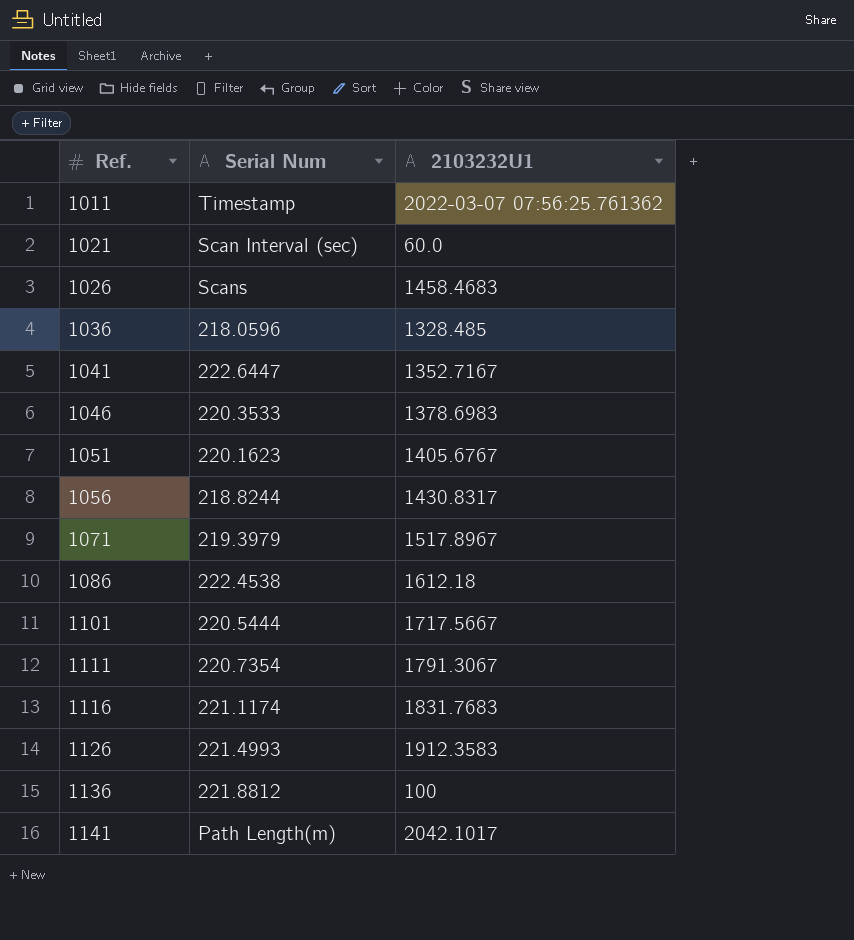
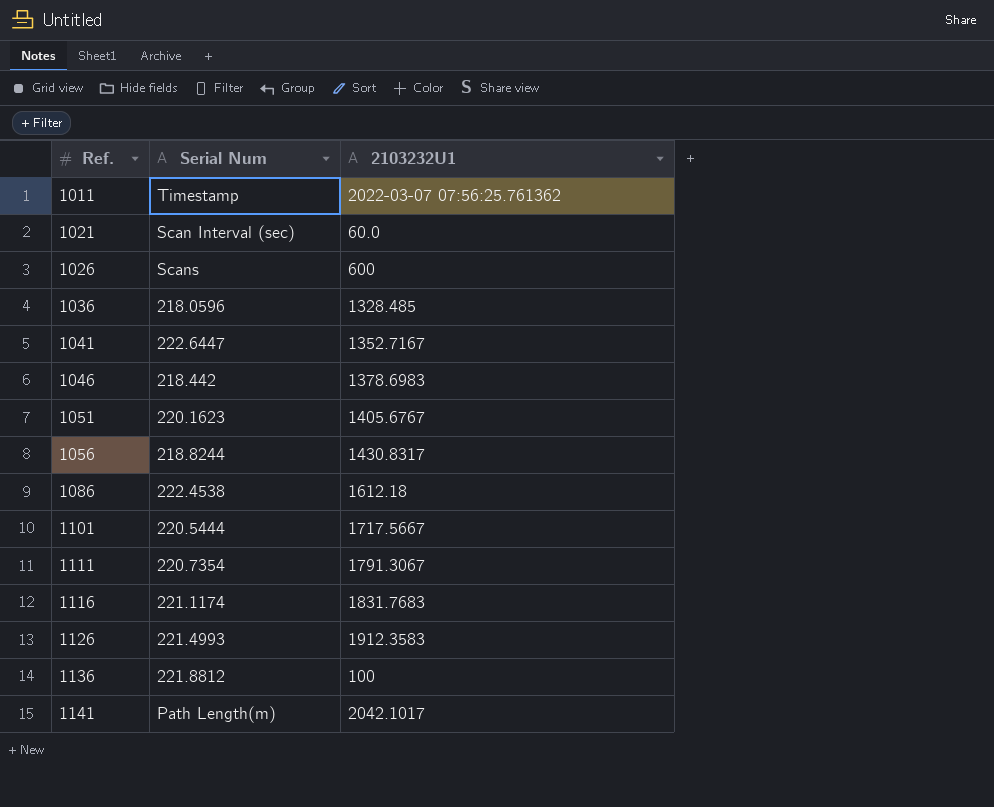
row 1071: 219.3979 | 1517.8967 -> none
1026 | 2103232U1: 1458.4683 -> 600
1046 | Serial Num: 220.3533 -> 218.442

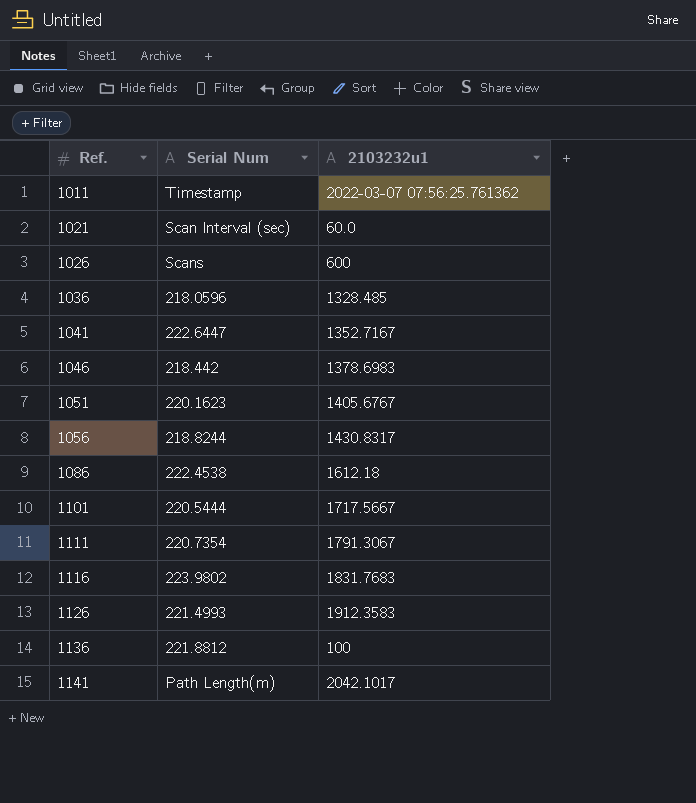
column name: 2103232U1 -> 2103232u1
1116 | Serial Num: 221.1174 -> 223.9802

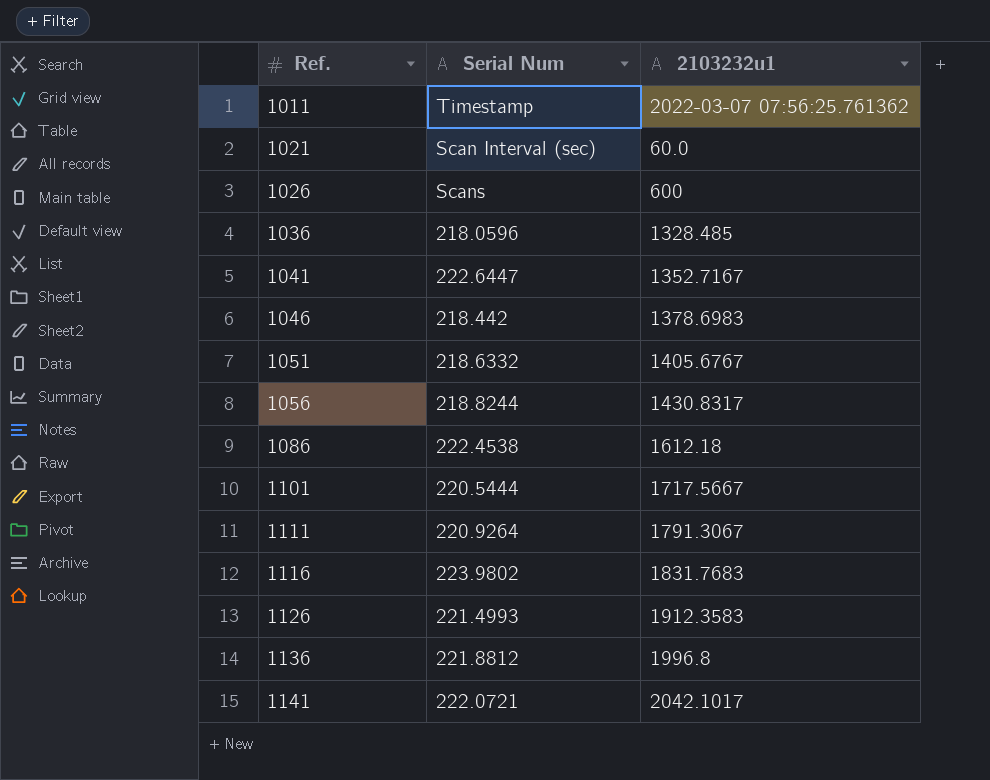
1051 | Serial Num: 220.1623 -> 218.6332
1111 | Serial Num: 220.7354 -> 220.9264
1136 | 2103232u1: 100 -> 1996.8
1141 | Serial Num: Path Length(m) -> 222.0721

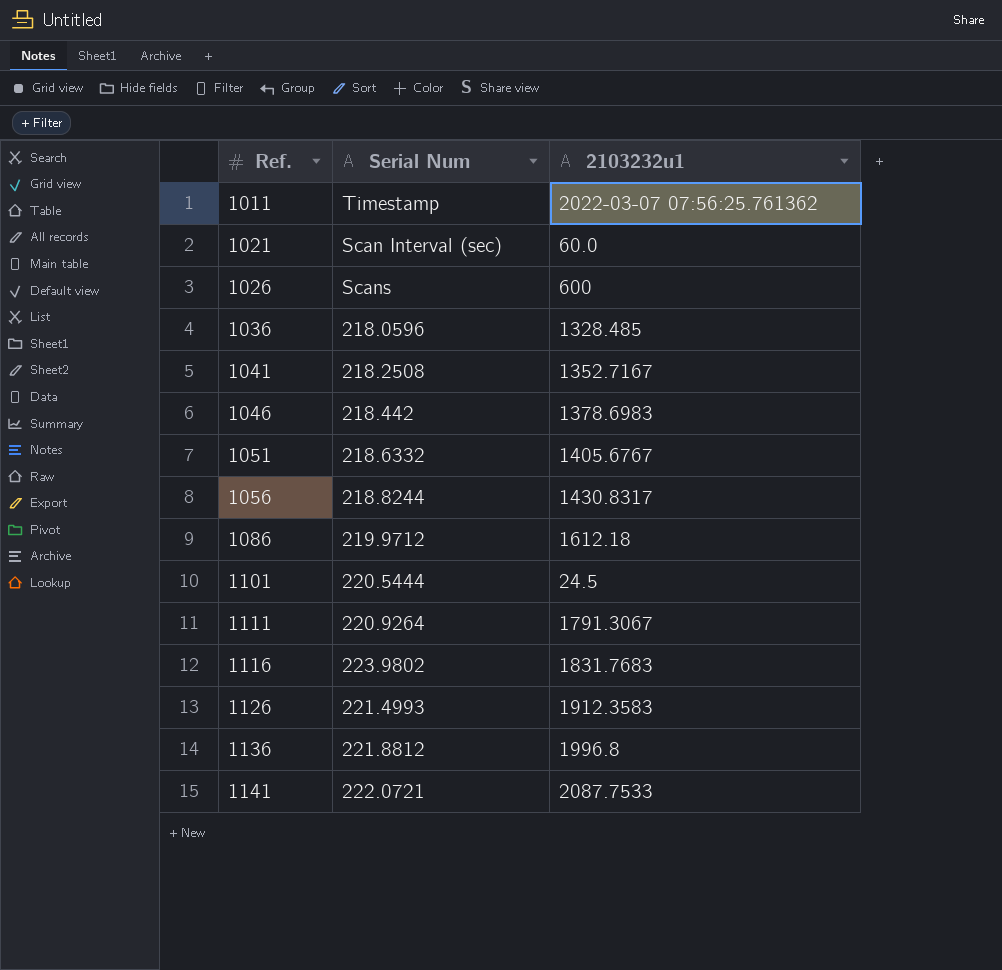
1041 | Serial Num: 222.6447 -> 218.2508
1086 | Serial Num: 222.4538 -> 219.9712
1101 | 2103232u1: 1717.5667 -> 24.5
1141 | 2103232u1: 2042.1017 -> 2087.7533

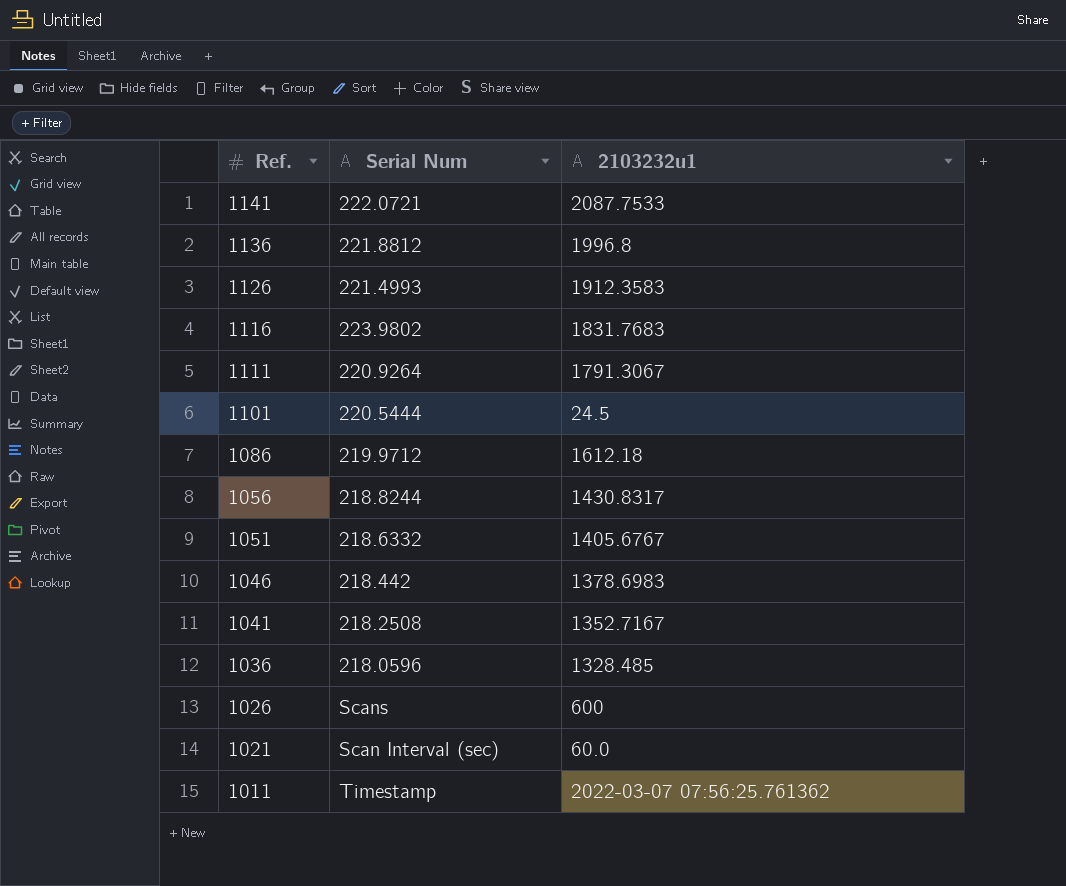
row order: Ref. ascending -> Ref. descending

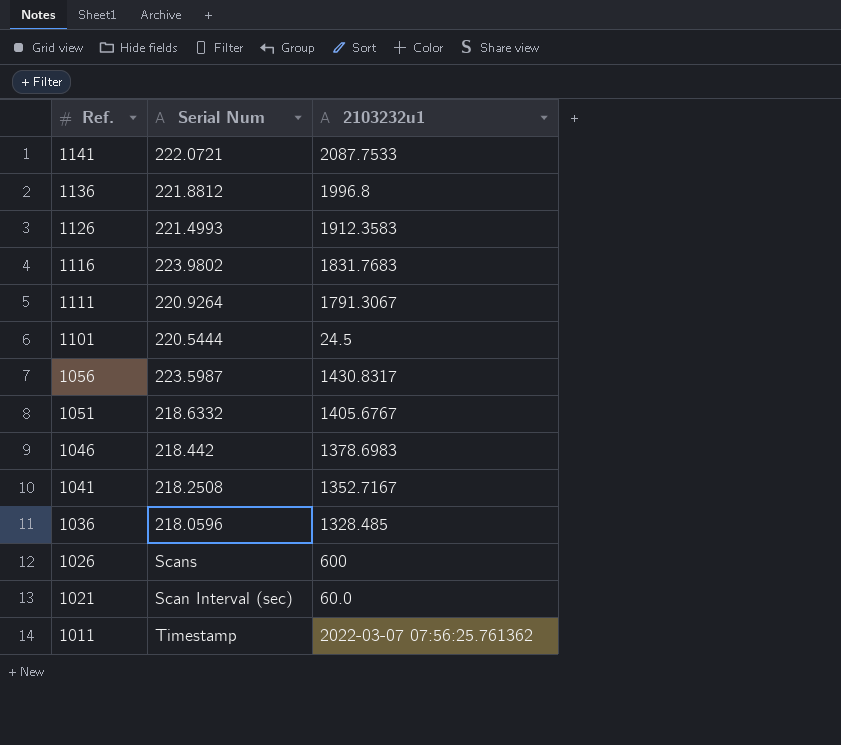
row 1086: 219.9712 | 1612.18 -> none
1056 | Serial Num: 218.8244 -> 223.5987

